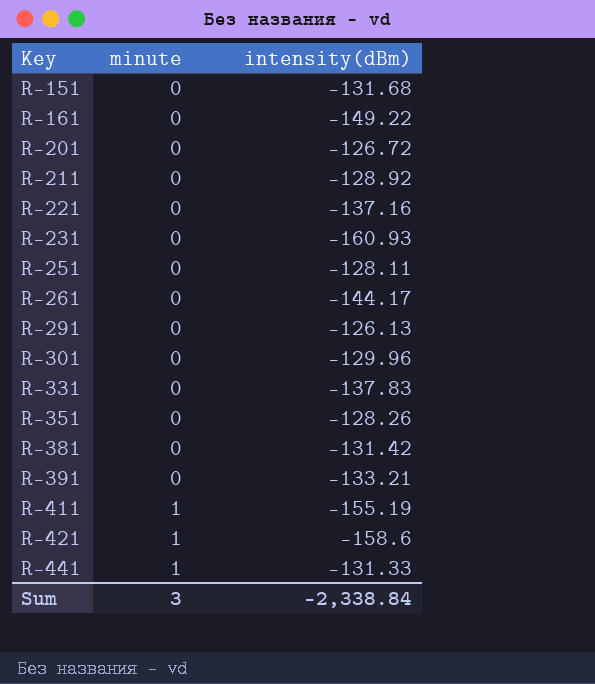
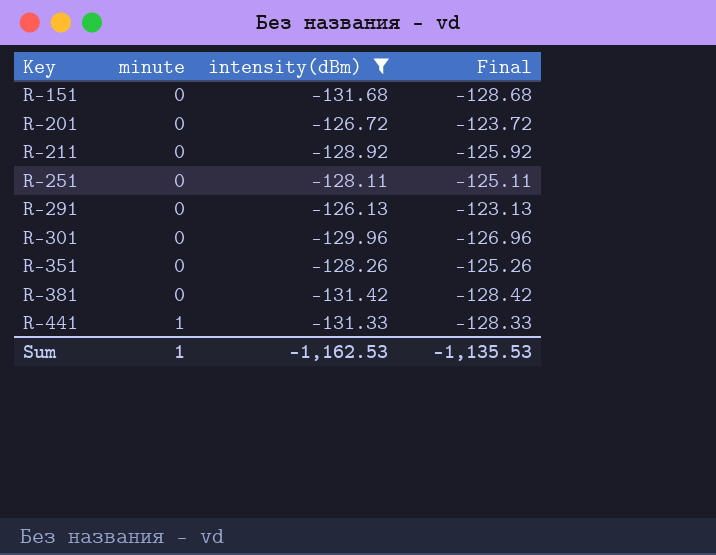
filter: none -> intensity(dBm) >= -131.68
column Final | formula: none -> [intensity(dBm)] + 3
Sum | minute: 3 -> 1
Sum | intensity(dBm): -2,338.84 -> -1,162.53

